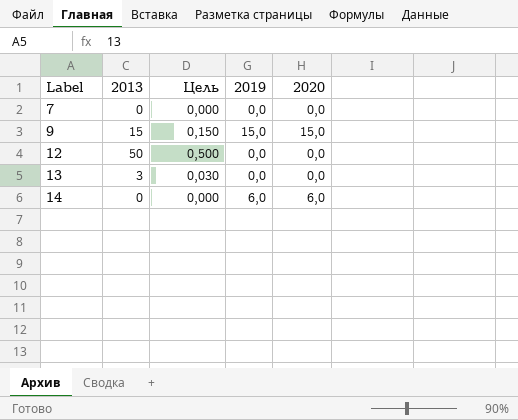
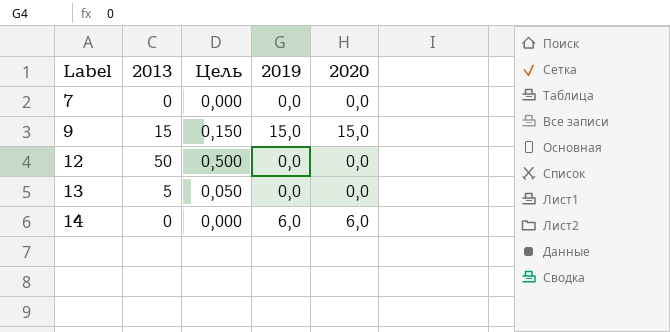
13 | 2013: 3 -> 5
13 | Цель: 0,030 -> 0,050

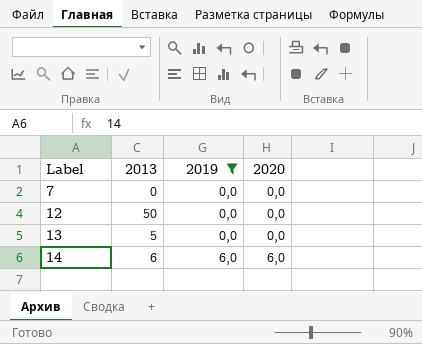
filter: none -> 2019 != 15,0
column Цель | formula: [2013] * 0,01 -> none
14 | 2013: 0 -> 6

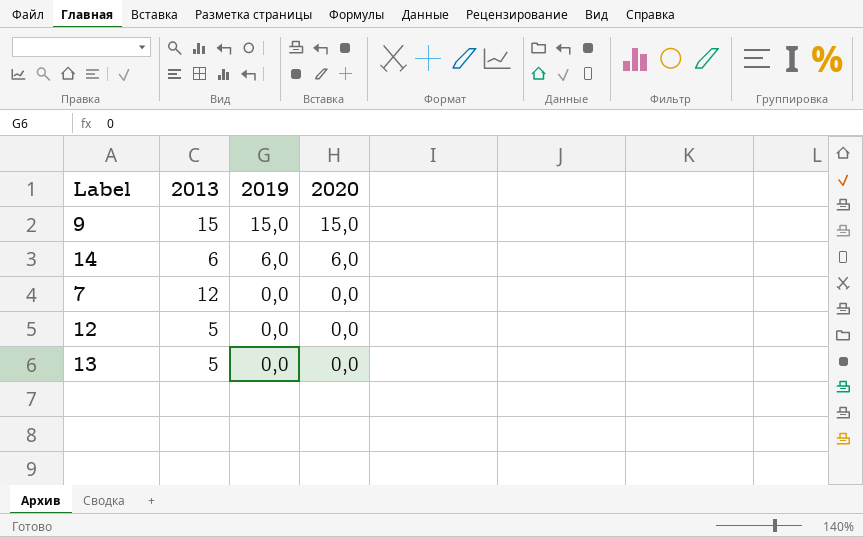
filter: 2019 != 15,0 -> none
row order: Label ascending -> 2019 descending
7 | 2013: 0 -> 12
12 | 2013: 50 -> 5

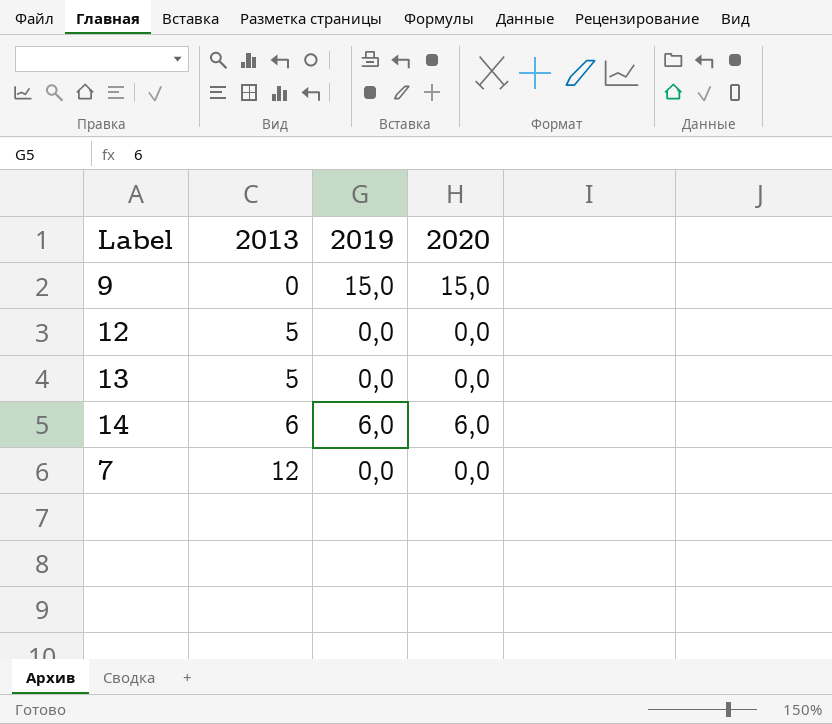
row order: 2019 descending -> 2013 ascending
9 | 2013: 15 -> 0

